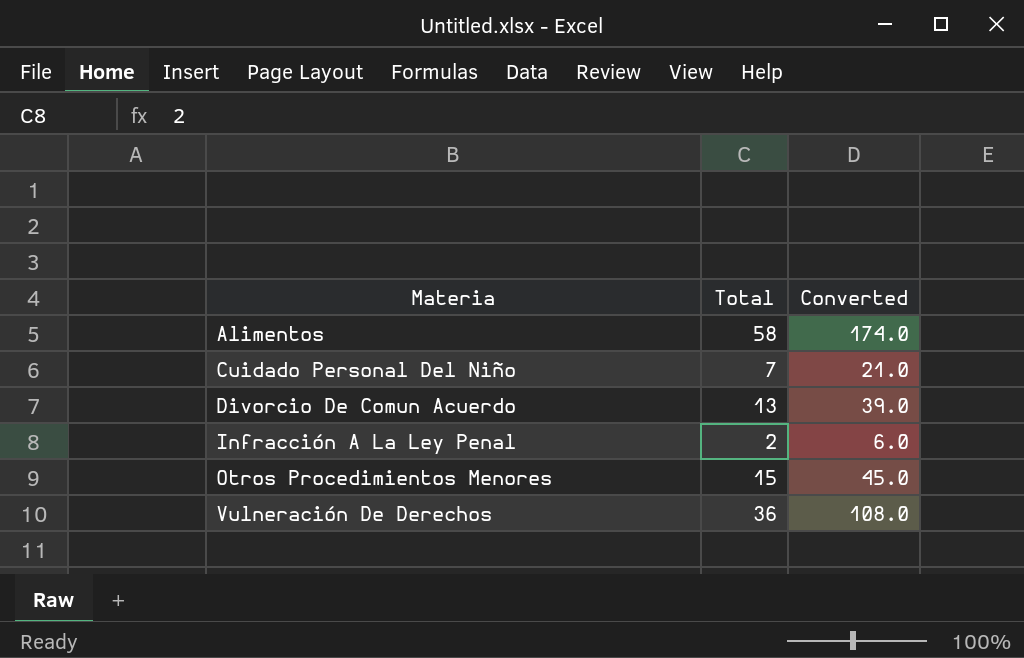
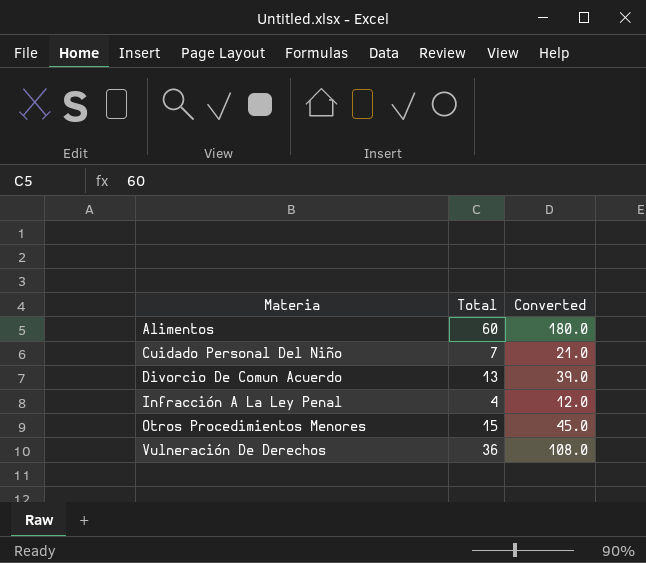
Alimentos | Total: 58 -> 60
Alimentos | Converted: 174.0 -> 180.0
Infracción A La Ley Penal | Total: 2 -> 4
Infracción A La Ley Penal | Converted: 6.0 -> 12.0

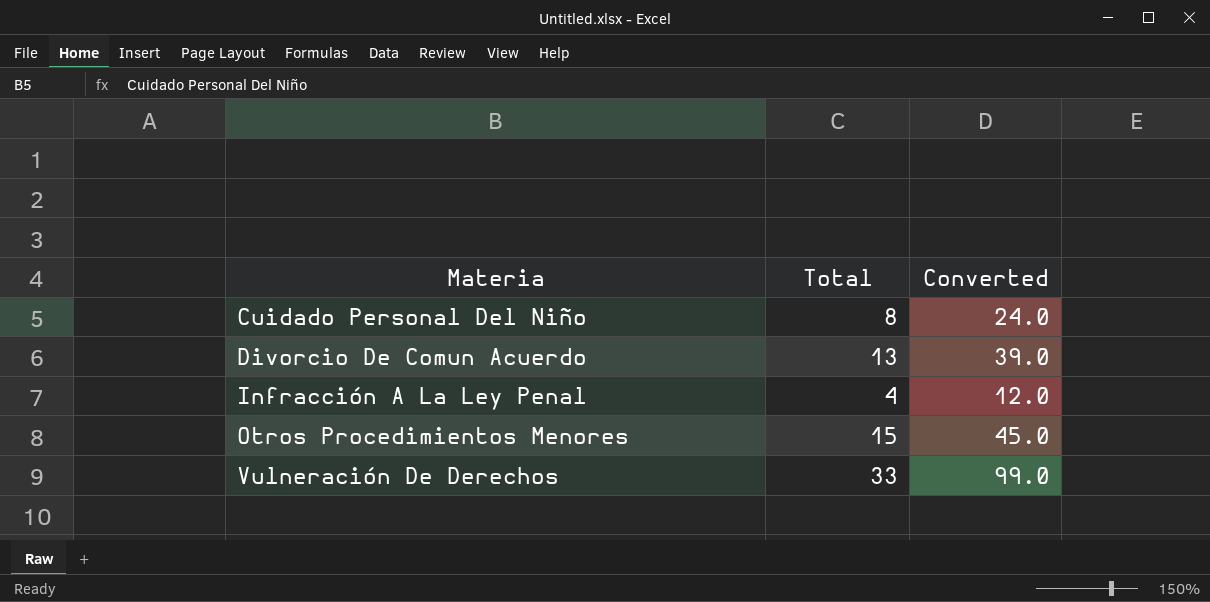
row Alimentos: 60 | 180.0 -> none
Cuidado Personal Del Niño | Total: 7 -> 8
Cuidado Personal Del Niño | Converted: 21.0 -> 24.0
Vulneración De Derechos | Total: 36 -> 33
Vulneración De Derechos | Converted: 108.0 -> 99.0

